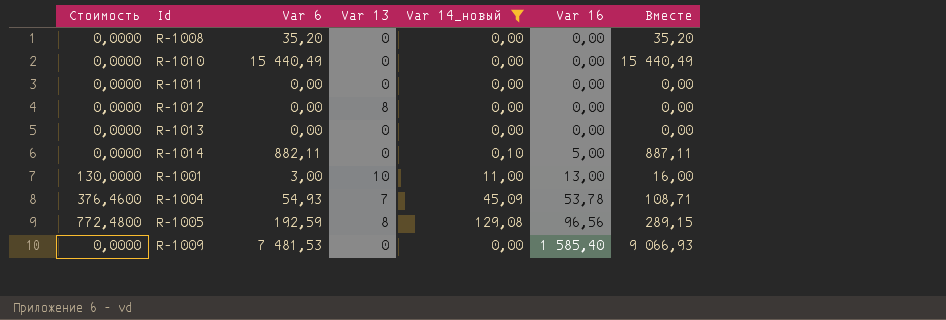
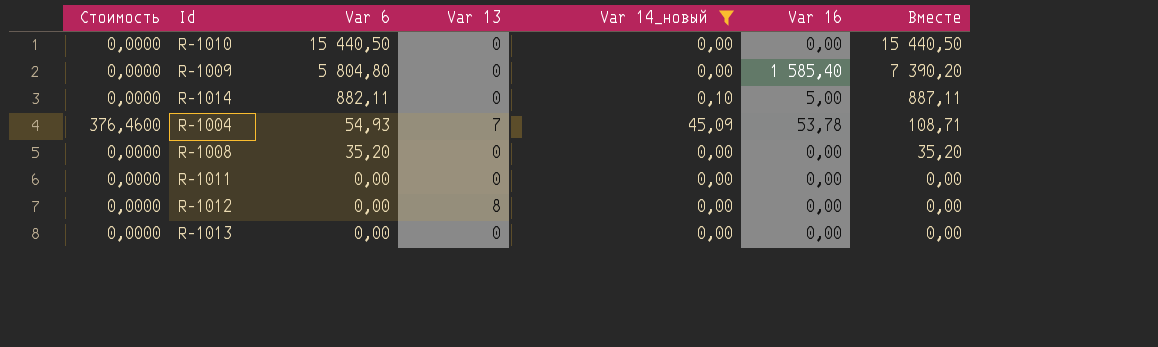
row order: Var 16 ascending -> Var 6 descending
row R-1001: 130,0000 | 3,00 | 10 | 11,00 | 13,00 | 16,00 -> none
row R-1005: 772,4800 | 192,59 | 8 | 129,08 | 96,56 | 289,15 -> none
R-1010 | Var 6: 15 440,49 -> 15 440,50
R-1010 | Вместе: 15 440,49 -> 15 440,50
R-1009 | Var 6: 7 481,53 -> 5 804,80
R-1009 | Вместе: 9 066,93 -> 7 390,20

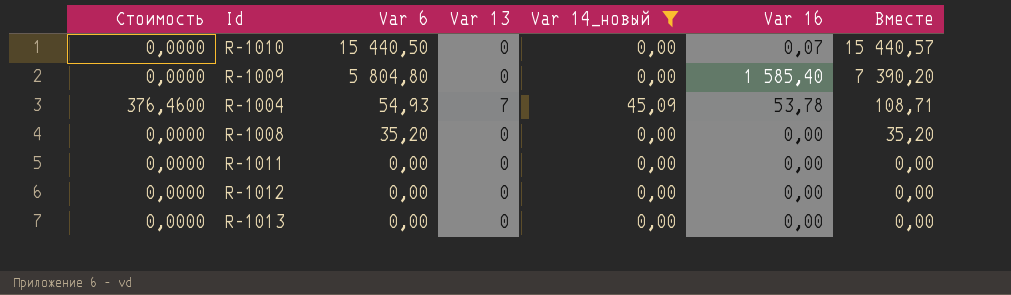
row R-1014: 0,0000 | 882,11 | 0 | 0,10 | 5,00 | 887,11 -> none
R-1010 | Var 16: 0,00 -> 0,07
R-1010 | Вместе: 15 440,50 -> 15 440,57
R-1012 | Var 13: 8 -> 0

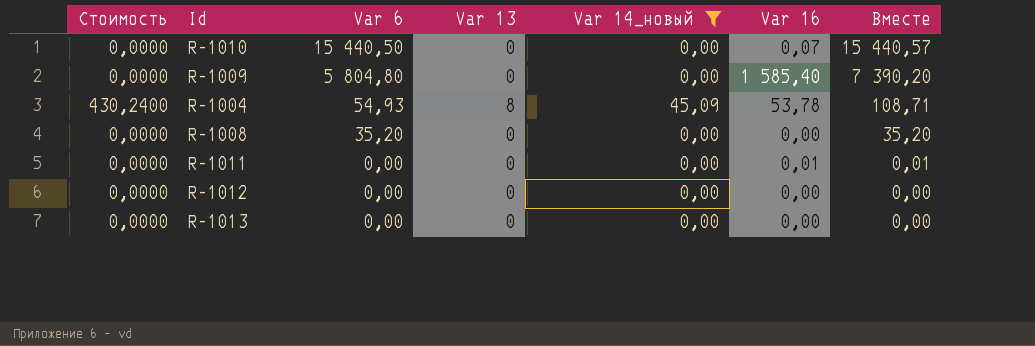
R-1004 | Стоимость: 376,4600 -> 430,2400
R-1004 | Var 13: 7 -> 8
R-1011 | Var 16: 0,00 -> 0,01
R-1011 | Вместе: 0,00 -> 0,01

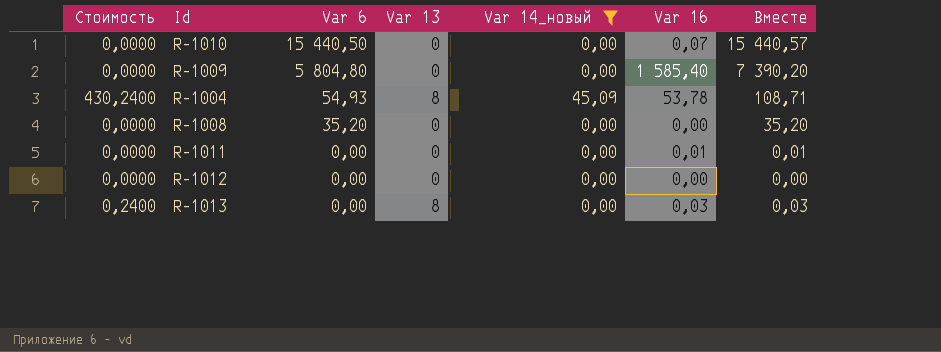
R-1013 | Стоимость: 0,0000 -> 0,2400
R-1013 | Var 13: 0 -> 8
R-1013 | Var 16: 0,00 -> 0,03
R-1013 | Вместе: 0,00 -> 0,03

